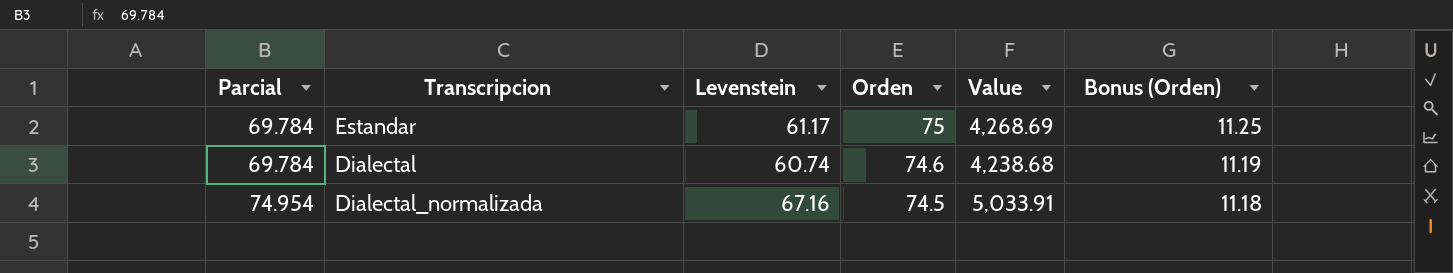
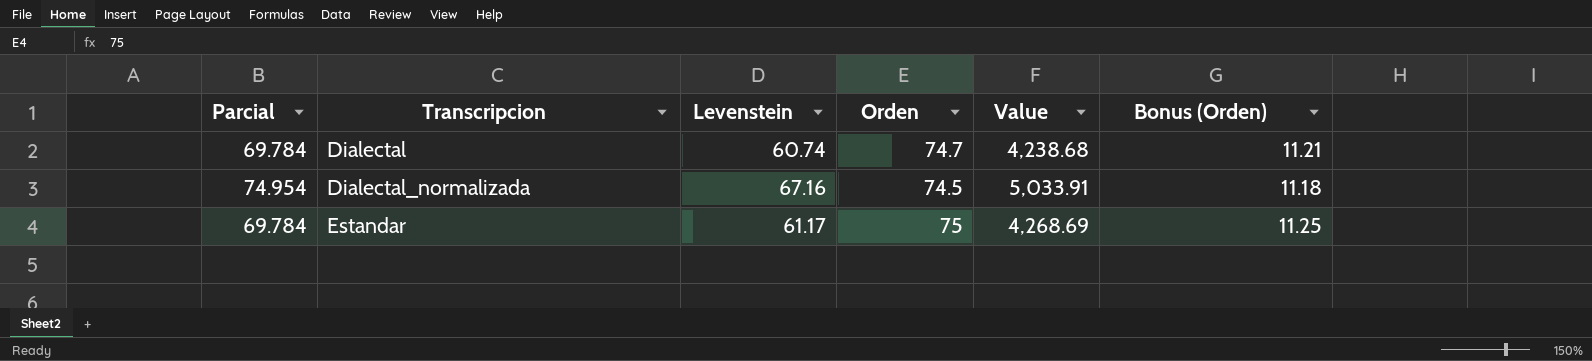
row order: Parcial ascending -> Transcripcion ascending
Dialectal | Orden: 74.6 -> 74.7
Dialectal | Bonus (Orden): 11.19 -> 11.21

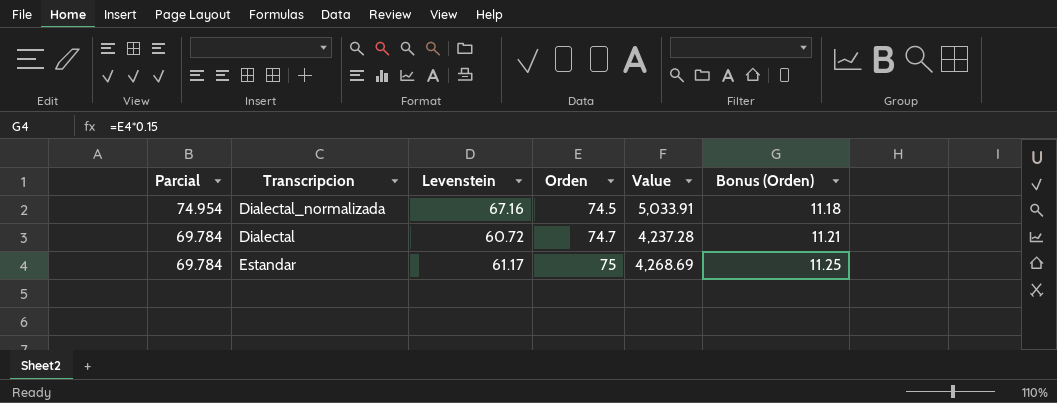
row order: Transcripcion ascending -> Parcial descending
Dialectal | Levenstein: 60.74 -> 60.72
Dialectal | Value: 4,238.68 -> 4,237.28

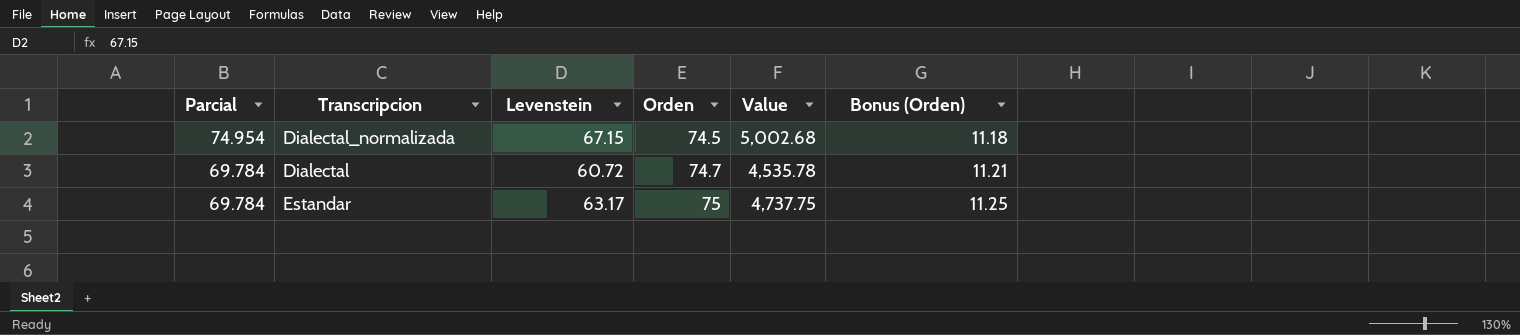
column Value | formula: [Parcial] * [Levenstein] -> [Levenstein] * [Orden]
Dialectal_normalizada | Levenstein: 67.16 -> 67.15
Estandar | Levenstein: 61.17 -> 63.17

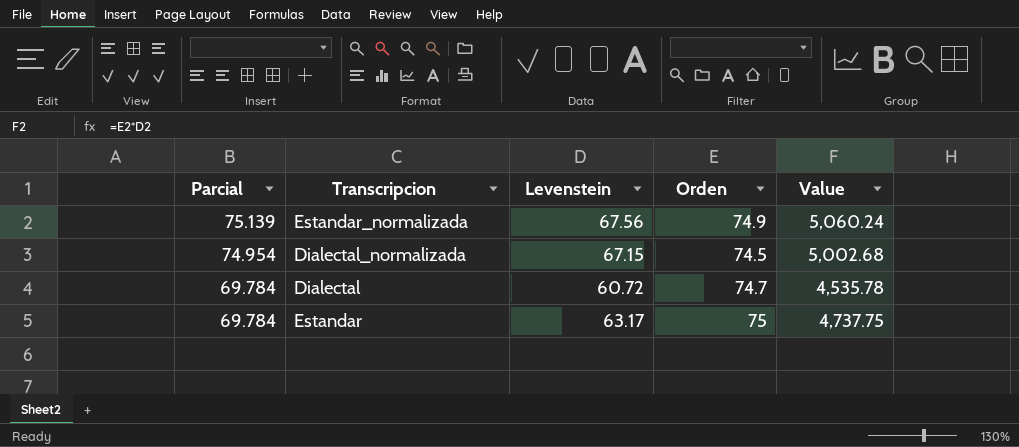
column Bonus (Orden) | formula: [Orden] * 0.15 -> none
row Estandar_normalizada: none -> 75.139 | 67.56 | 74.9 | 5,060.24

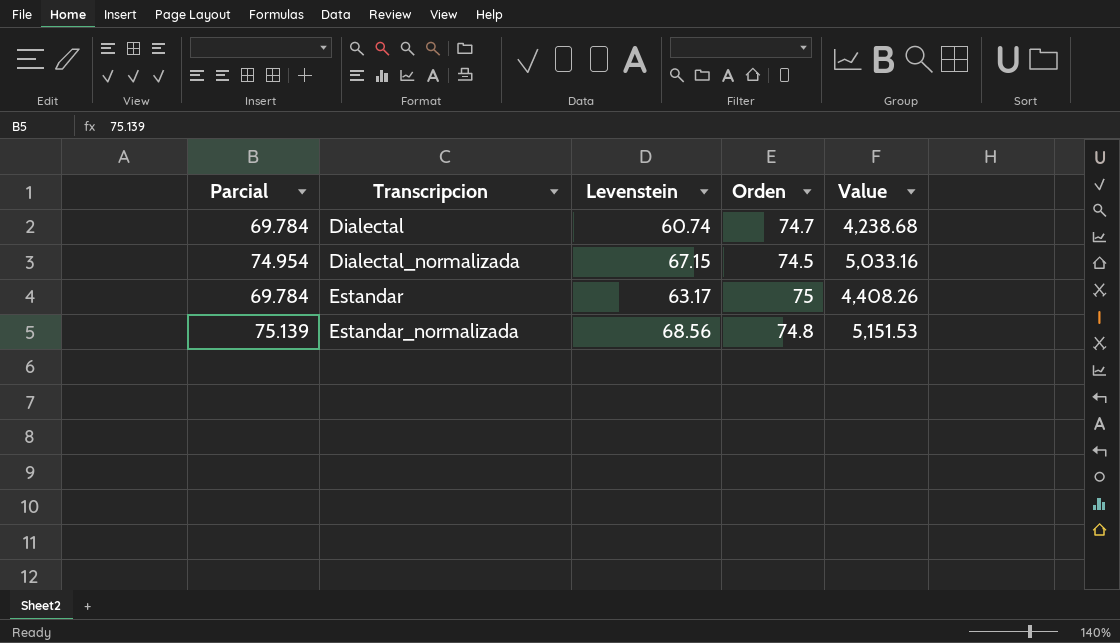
row order: Parcial descending -> Transcripcion ascending
column Value | formula: [Levenstein] * [Orden] -> [Parcial] * [Levenstein]
Dialectal | Levenstein: 60.72 -> 60.74
Estandar_normalizada | Levenstein: 67.56 -> 68.56
Estandar_normalizada | Orden: 74.9 -> 74.8

